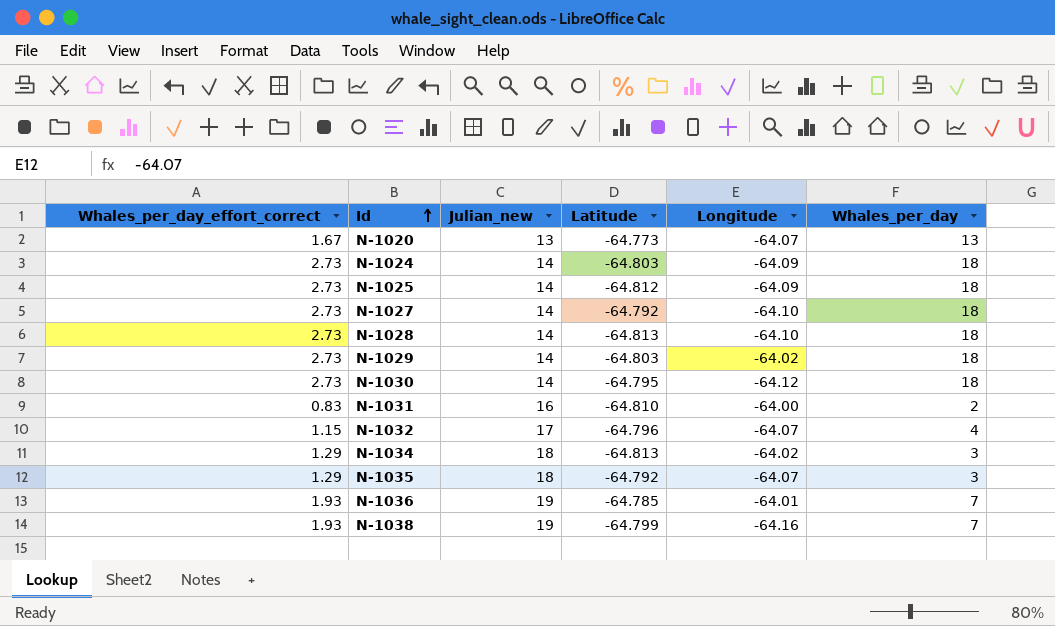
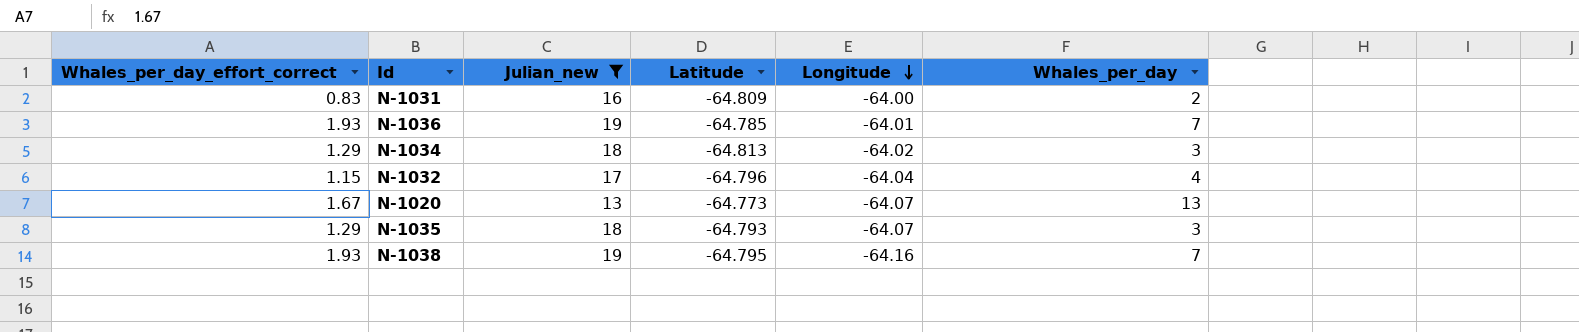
filter: none -> Julian_new != 14
row order: Id ascending -> Longitude descending
N-1031 | Latitude: -64.810 -> -64.809
N-1032 | Longitude: -64.07 -> -64.04
N-1035 | Latitude: -64.792 -> -64.793
N-1038 | Latitude: -64.799 -> -64.795

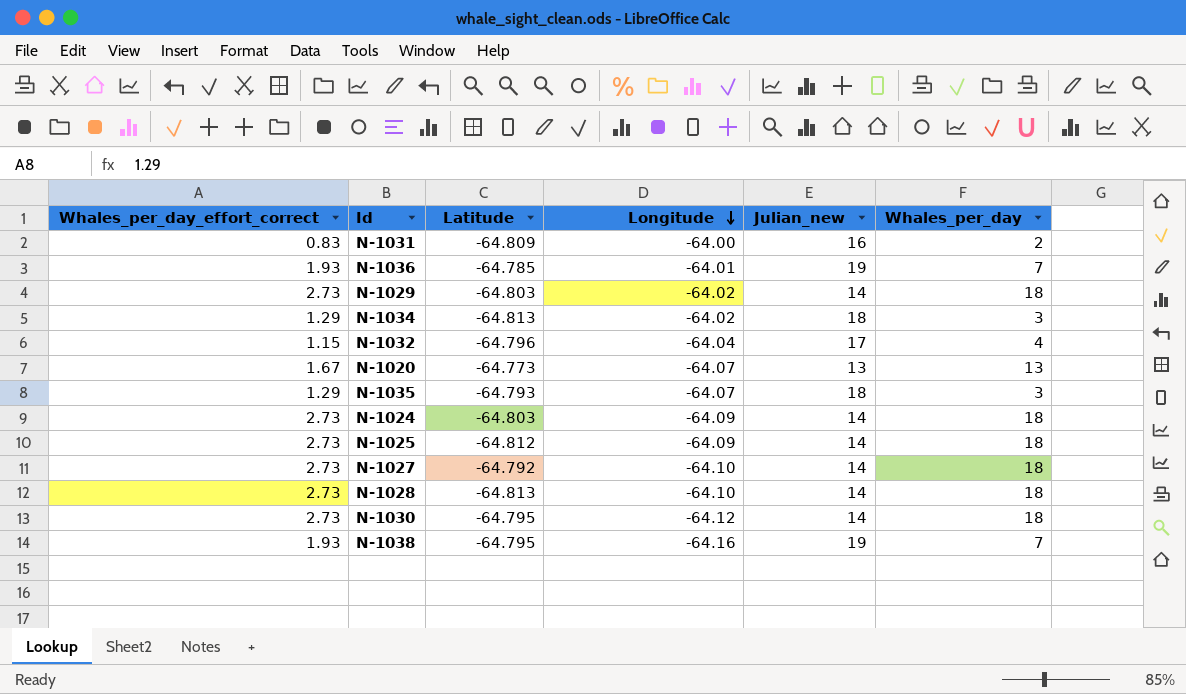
filter: Julian_new != 14 -> none
column Julian_new | position: 3 -> 5

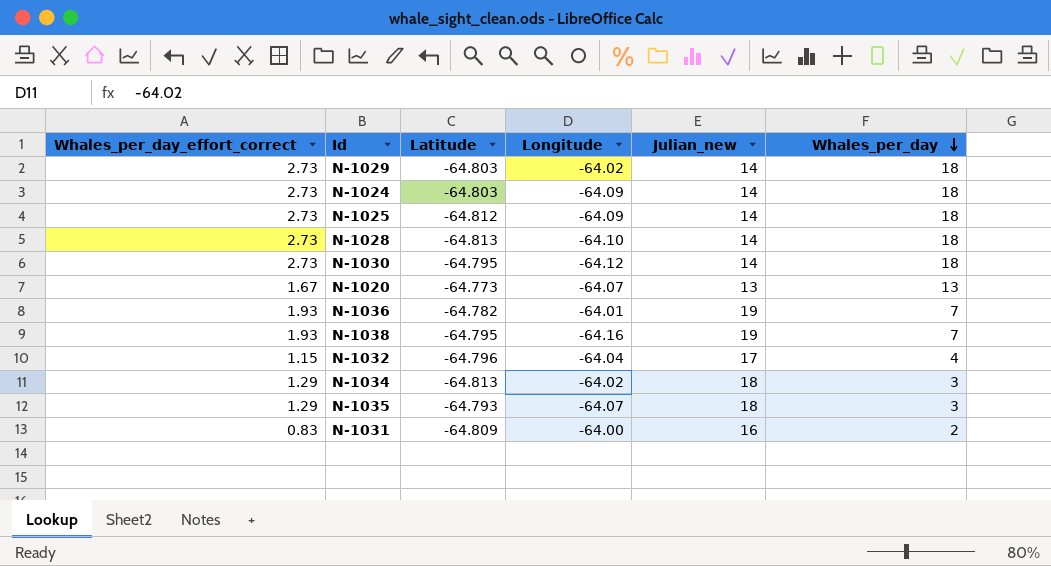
row order: Longitude descending -> Whales_per_day descending
row N-1027: 2.73 | -64.792 | -64.10 | 14 | 18 -> none
N-1036 | Latitude: -64.785 -> -64.782

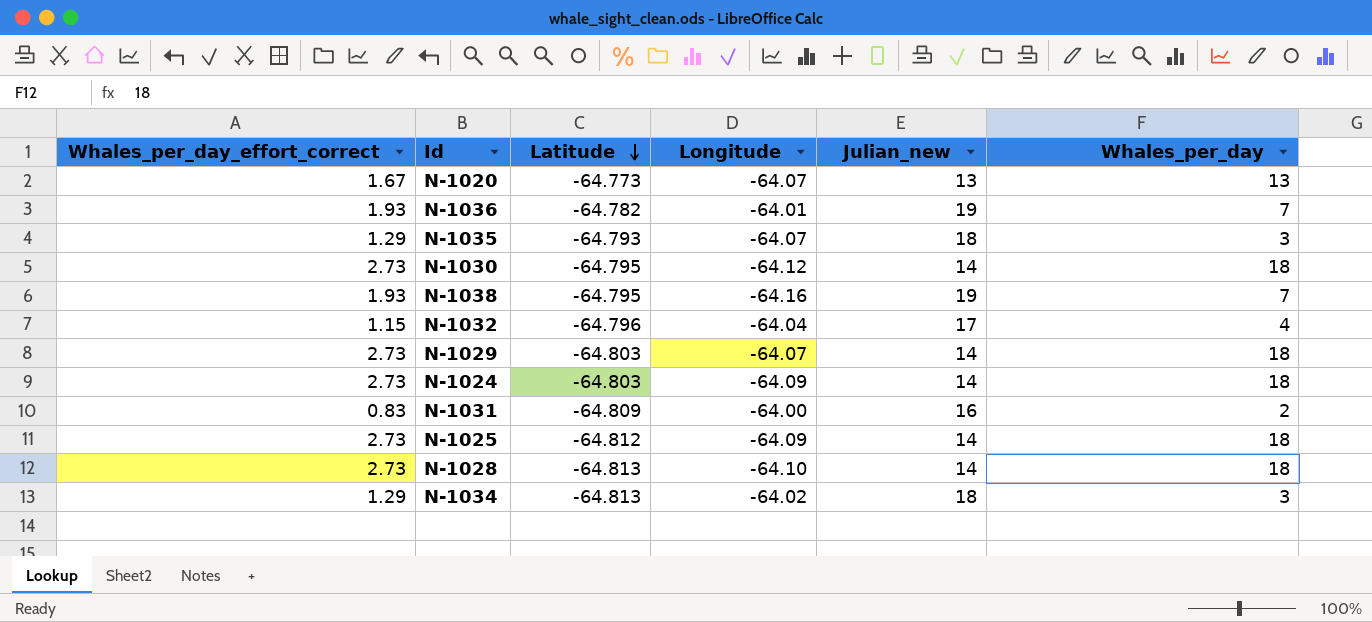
row order: Whales_per_day descending -> Latitude descending
N-1029 | Longitude: -64.02 -> -64.07

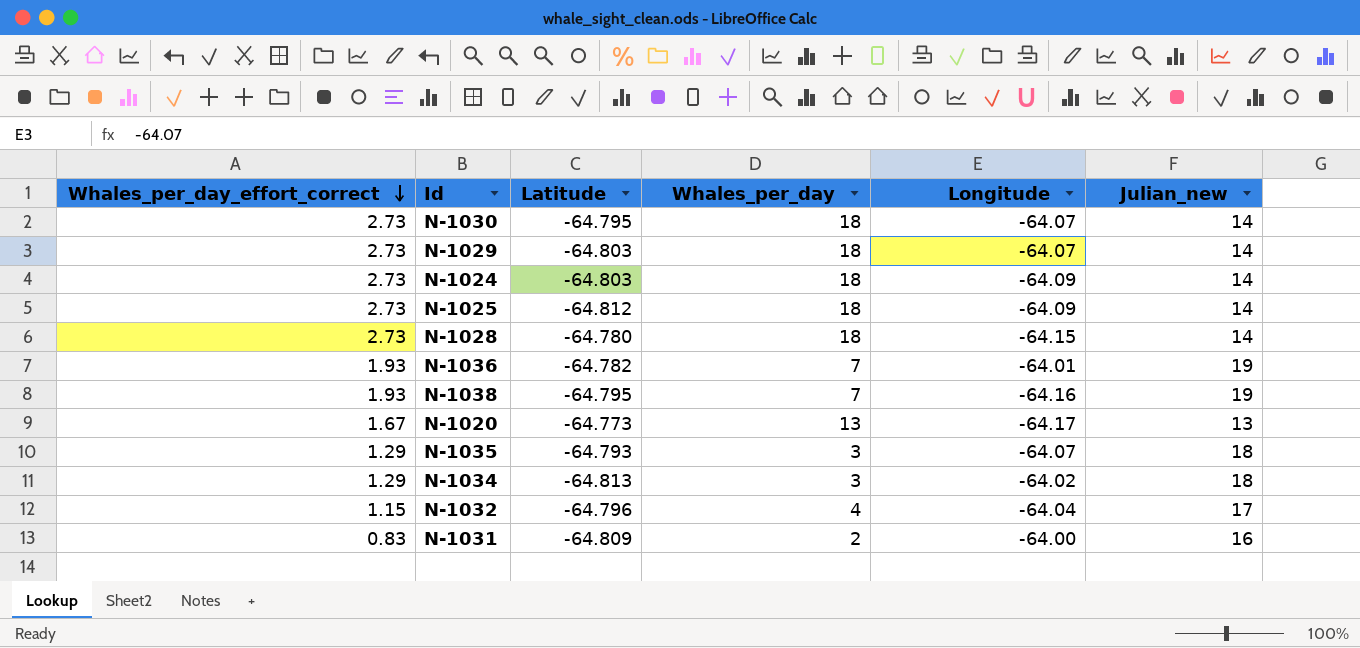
row order: Latitude descending -> Whales_per_day_effort_correct descending
column Whales_per_day | position: 6 -> 4
N-1030 | Longitude: -64.12 -> -64.07
N-1028 | Latitude: -64.813 -> -64.780
N-1028 | Longitude: -64.10 -> -64.15
N-1020 | Longitude: -64.07 -> -64.17

